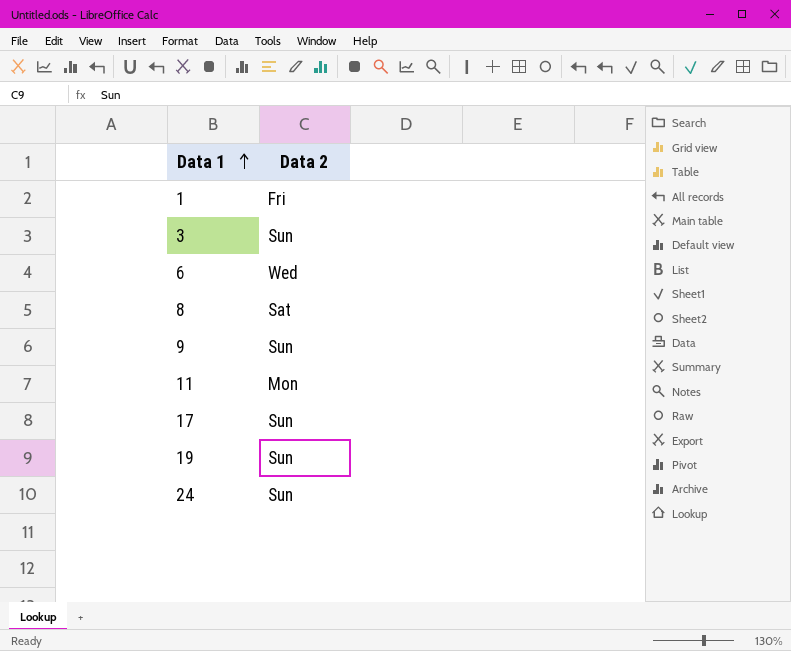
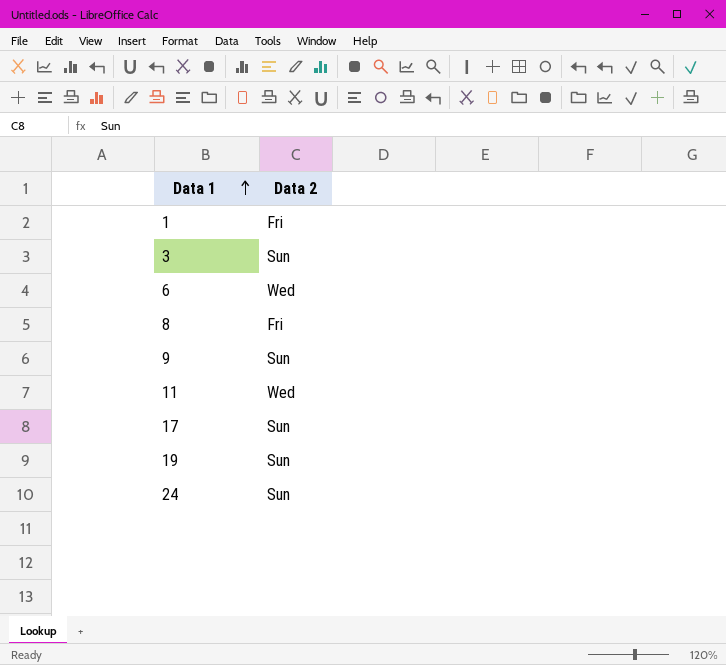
8 | Data 2: Sat -> Fri
11 | Data 2: Mon -> Wed

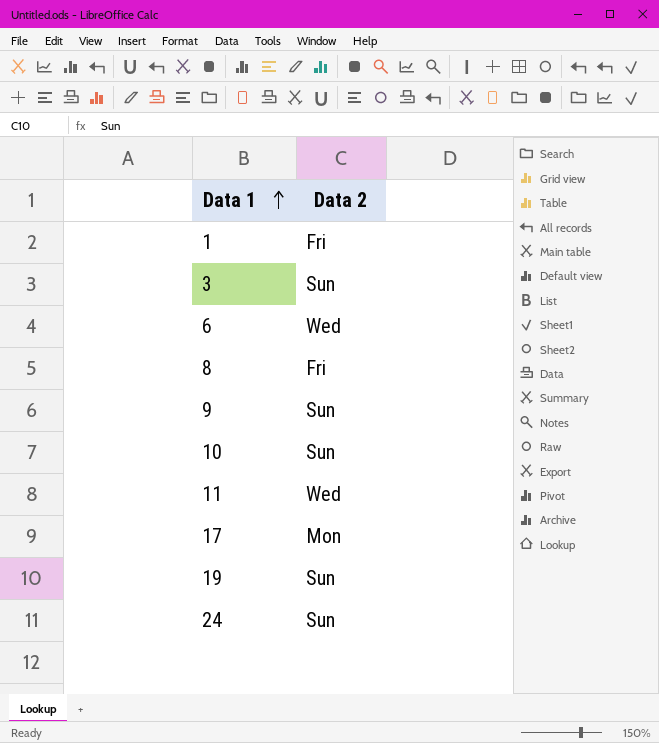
row 10: none -> Sun
17 | Data 2: Sun -> Mon

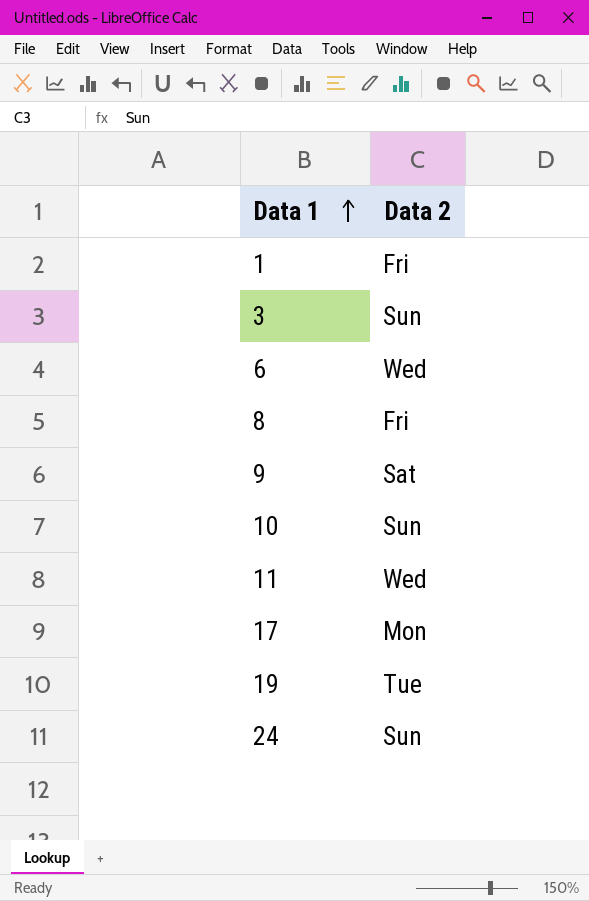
9 | Data 2: Sun -> Sat
19 | Data 2: Sun -> Tue

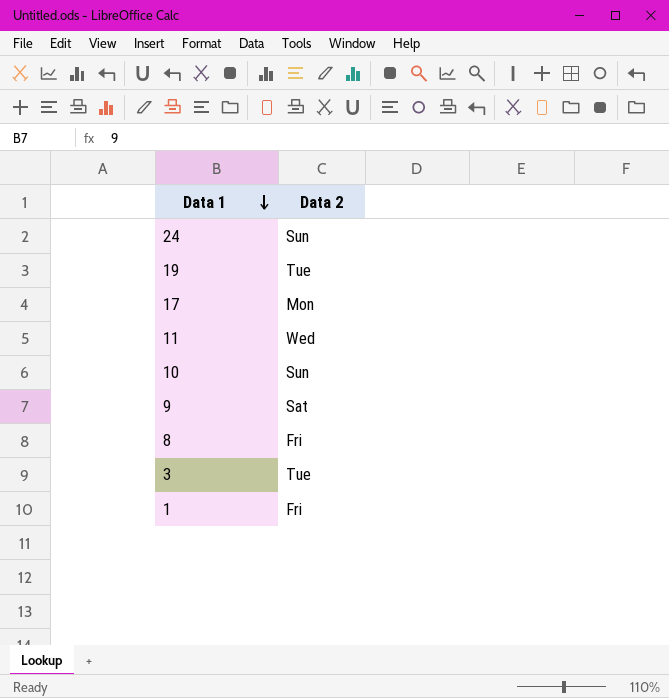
row order: Data 1 ascending -> Data 1 descending
row 6: Wed -> none
3 | Data 2: Sun -> Tue

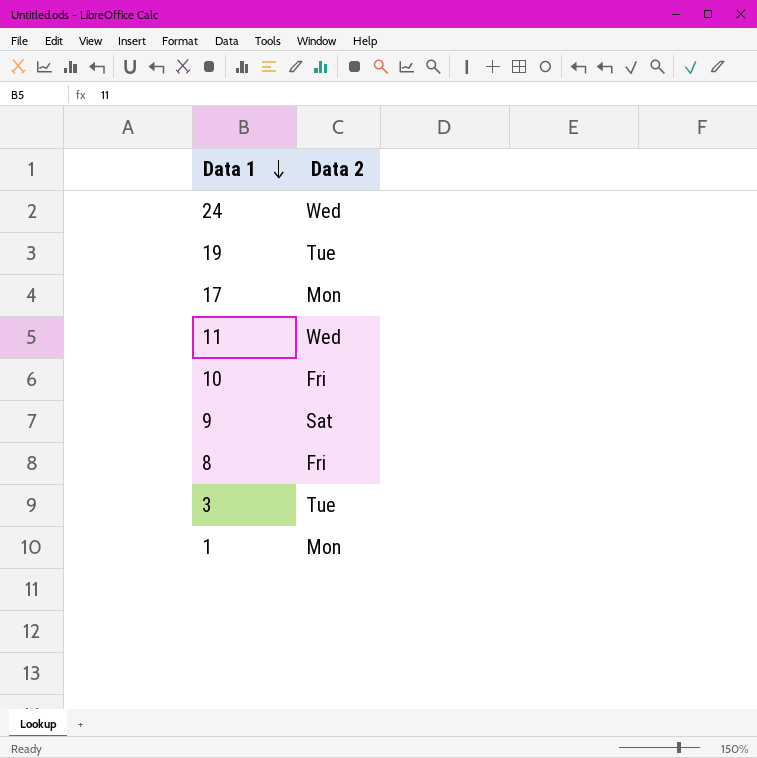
24 | Data 2: Sun -> Wed
10 | Data 2: Sun -> Fri
1 | Data 2: Fri -> Mon

